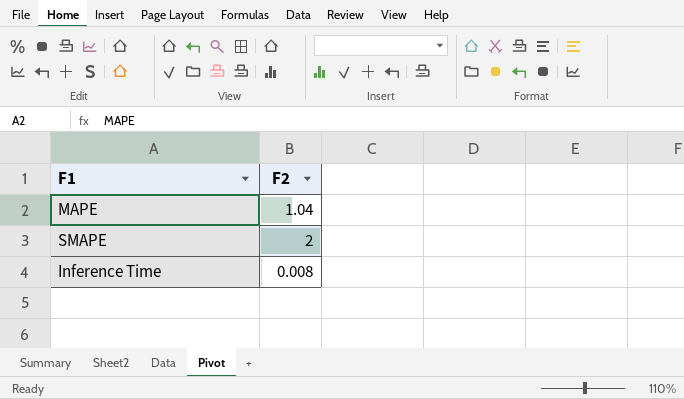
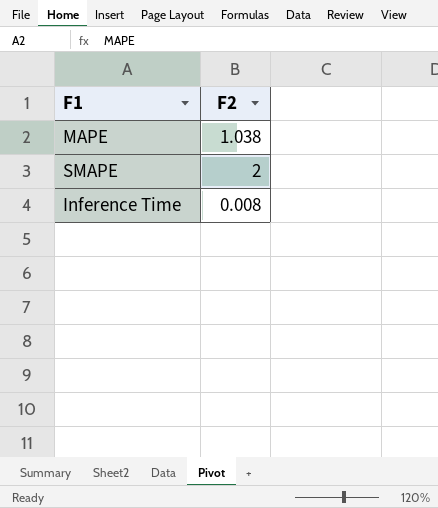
MAPE | F2: 1.04 -> 1.038

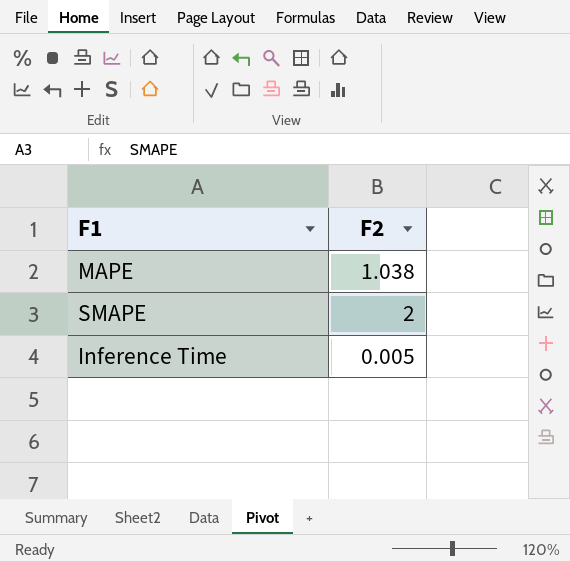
Inference Time | F2: 0.008 -> 0.005

